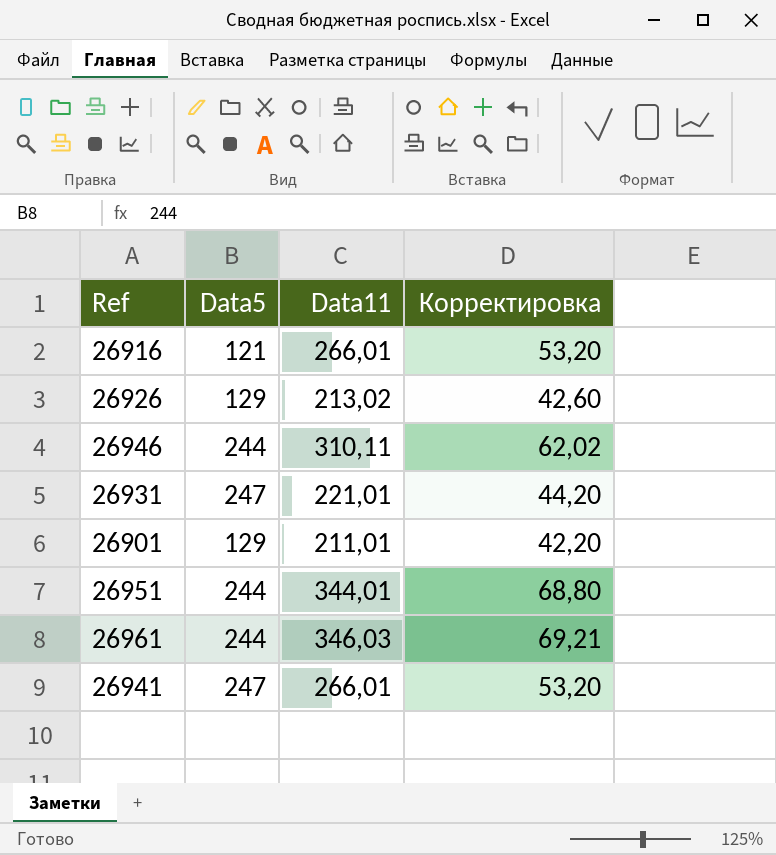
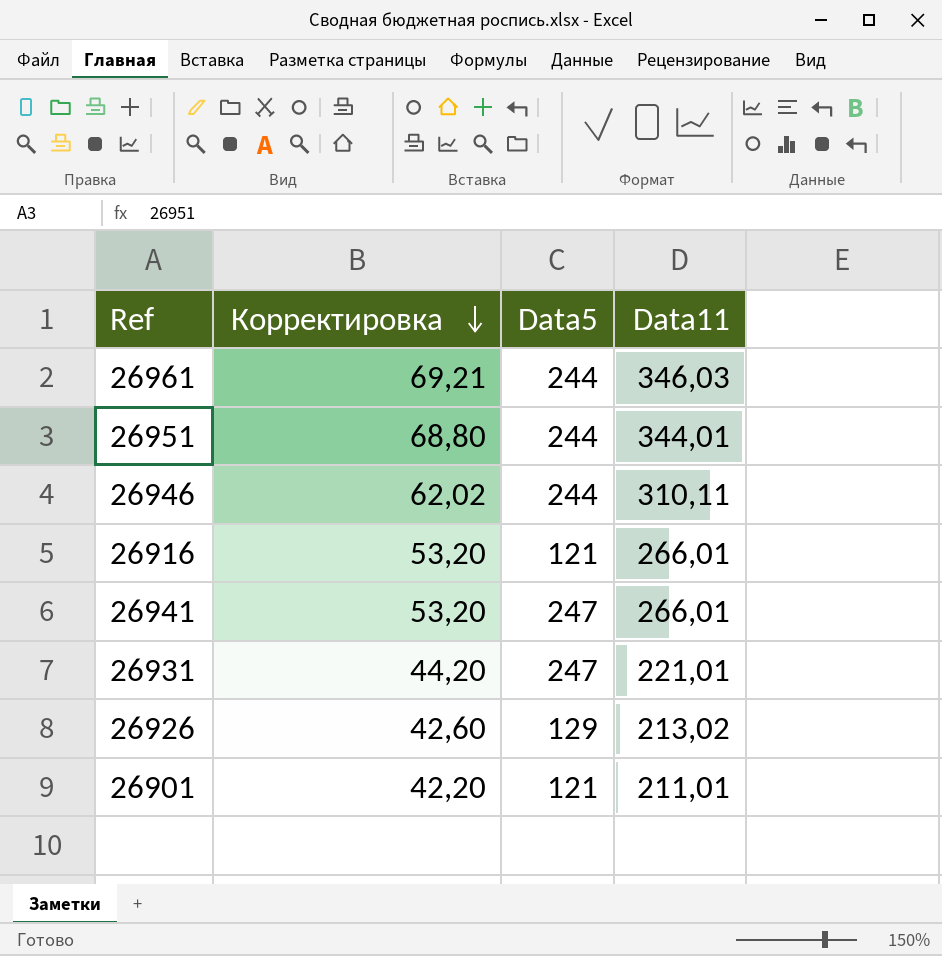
row order: none -> Корректировка descending
column Корректировка | position: 4 -> 2
26901 | Data5: 129 -> 121

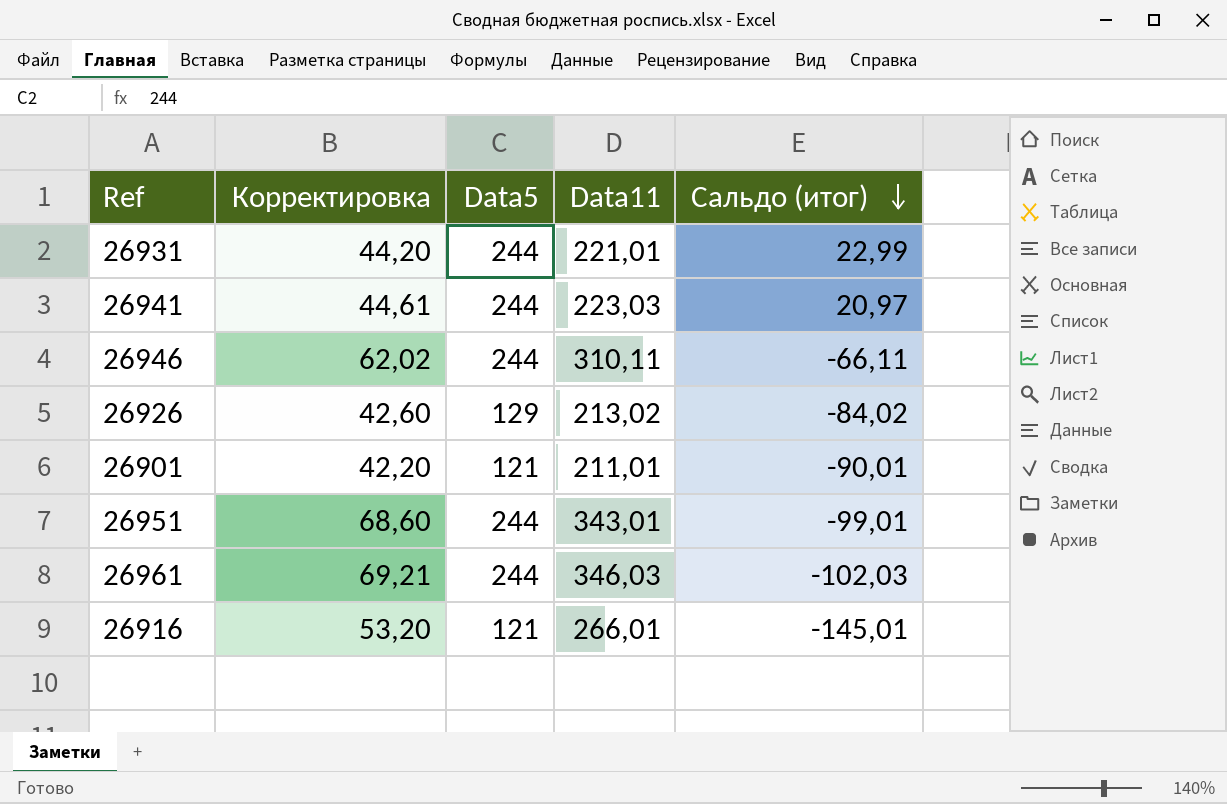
row order: Корректировка descending -> Сальдо (итог) descending
column Сальдо (итог) | formula: none -> [Data5] - [Data11]
26931 | Data5: 247 -> 244
26941 | Корректировка: 53,20 -> 44,61
26941 | Data5: 247 -> 244
26941 | Data11: 266,01 -> 223,03
26951 | Корректировка: 68,80 -> 68,60
26951 | Data11: 344,01 -> 343,01

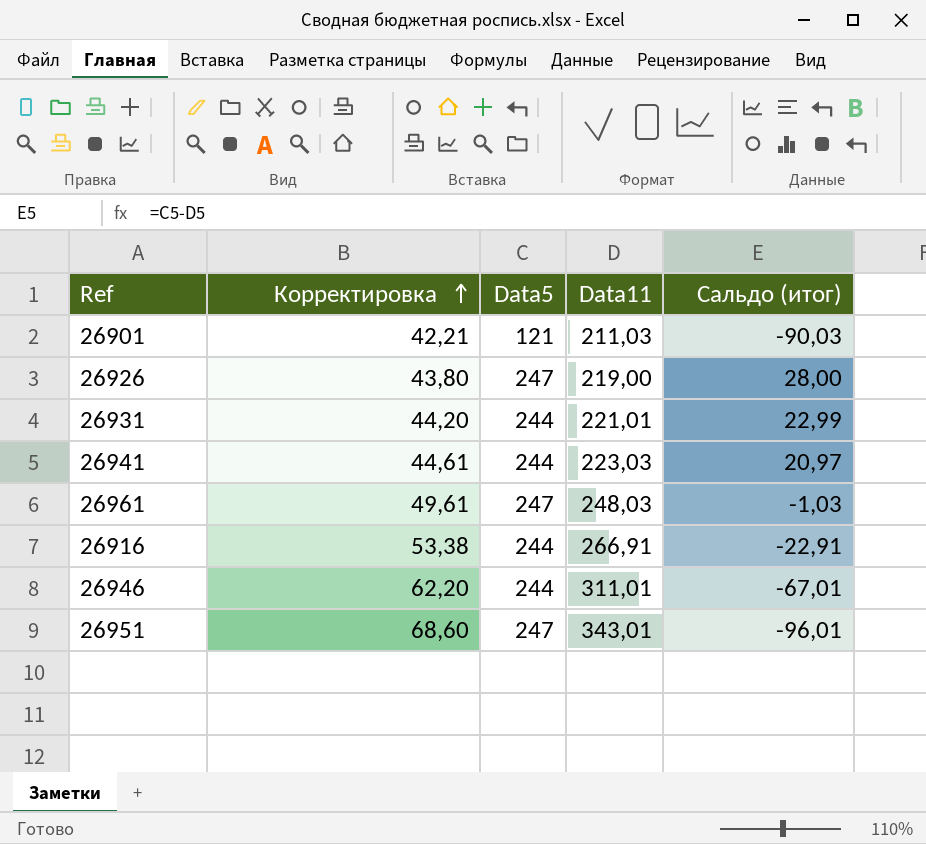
row order: Сальдо (итог) descending -> Корректировка ascending
26901 | Корректировка: 42,20 -> 42,21
26901 | Data11: 211,01 -> 211,03
26901 | Сальдо (итог): -90,01 -> -90,03
26926 | Корректировка: 42,60 -> 43,80
26926 | Data5: 129 -> 247
26926 | Data11: 213,02 -> 219,00
26926 | Сальдо (итог): -84,02 -> 28,00
26961 | Корректировка: 69,21 -> 49,61
26961 | Data5: 244 -> 247
26961 | Data11: 346,03 -> 248,03
26961 | Сальдо (итог): -102,03 -> -1,03
26916 | Корректировка: 53,20 -> 53,38
26916 | Data5: 121 -> 244
26916 | Data11: 266,01 -> 266,91
26916 | Сальдо (итог): -145,01 -> -22,91
26946 | Корректировка: 62,02 -> 62,20
26946 | Data11: 310,11 -> 311,01
26946 | Сальдо (итог): -66,11 -> -67,01
26951 | Data5: 244 -> 247
26951 | Сальдо (итог): -99,01 -> -96,01

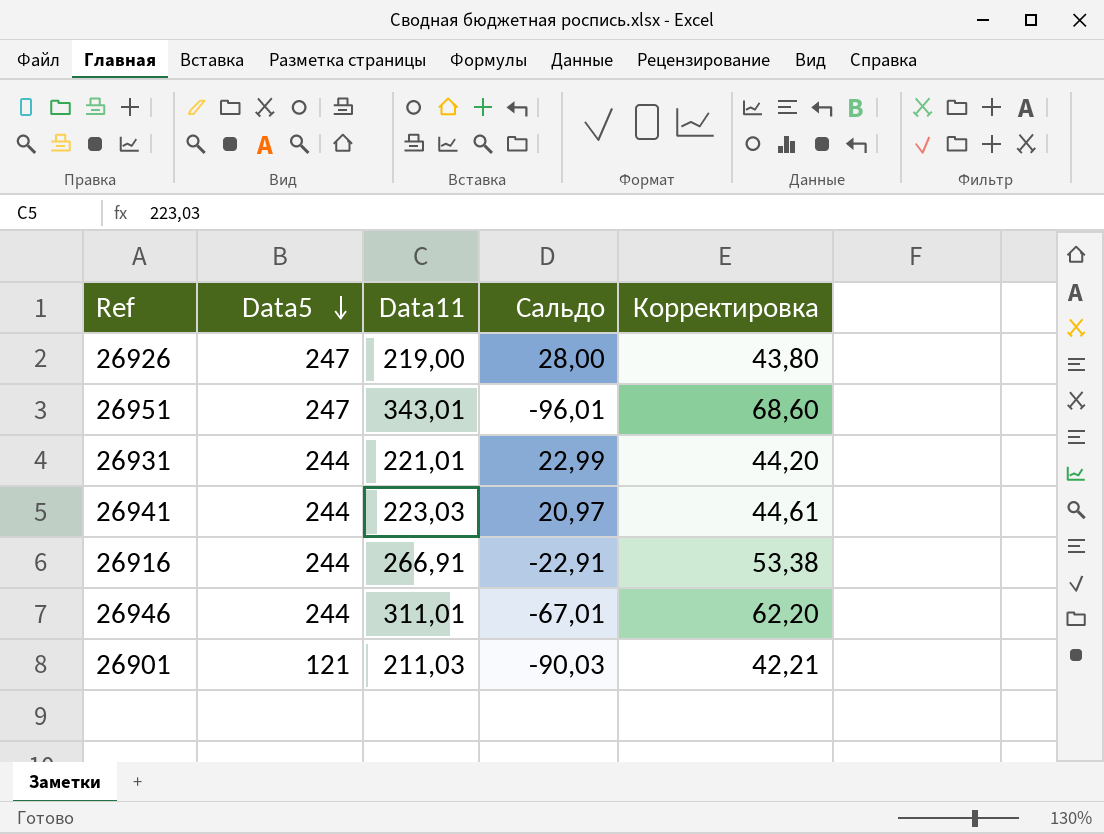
row order: Корректировка ascending -> Data5 descending
column name: Сальдо (итог) -> Сальдо
column Корректировка | position: 2 -> 5
row 26961: 49,61 | 247 | 248,03 | -1,03 -> none

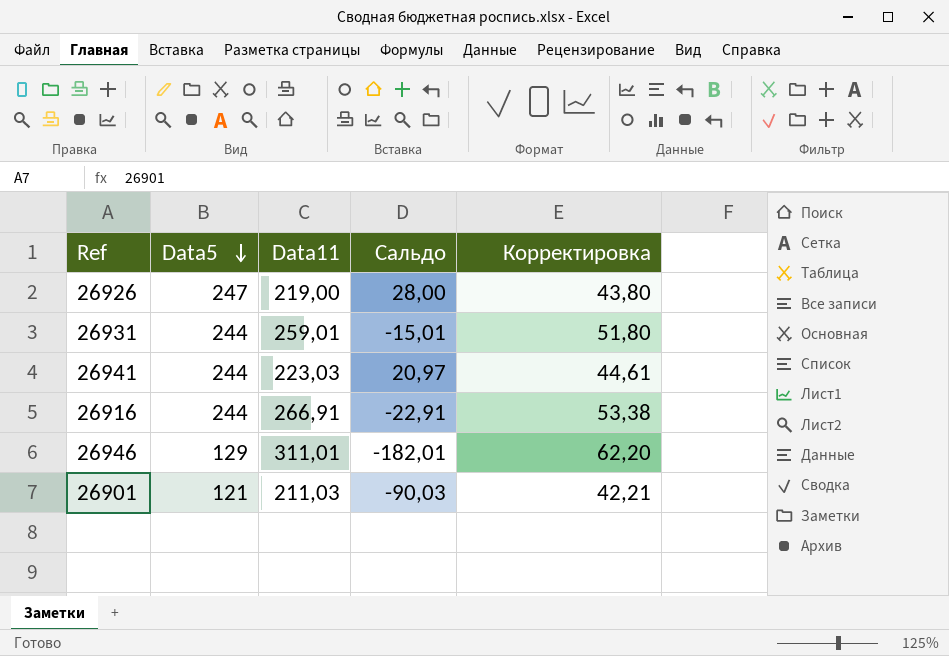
row 26951: 247 | 343,01 | -96,01 | 68,60 -> none
26931 | Data11: 221,01 -> 259,01
26931 | Сальдо: 22,99 -> -15,01
26931 | Корректировка: 44,20 -> 51,80
26946 | Data5: 244 -> 129
26946 | Сальдо: -67,01 -> -182,01

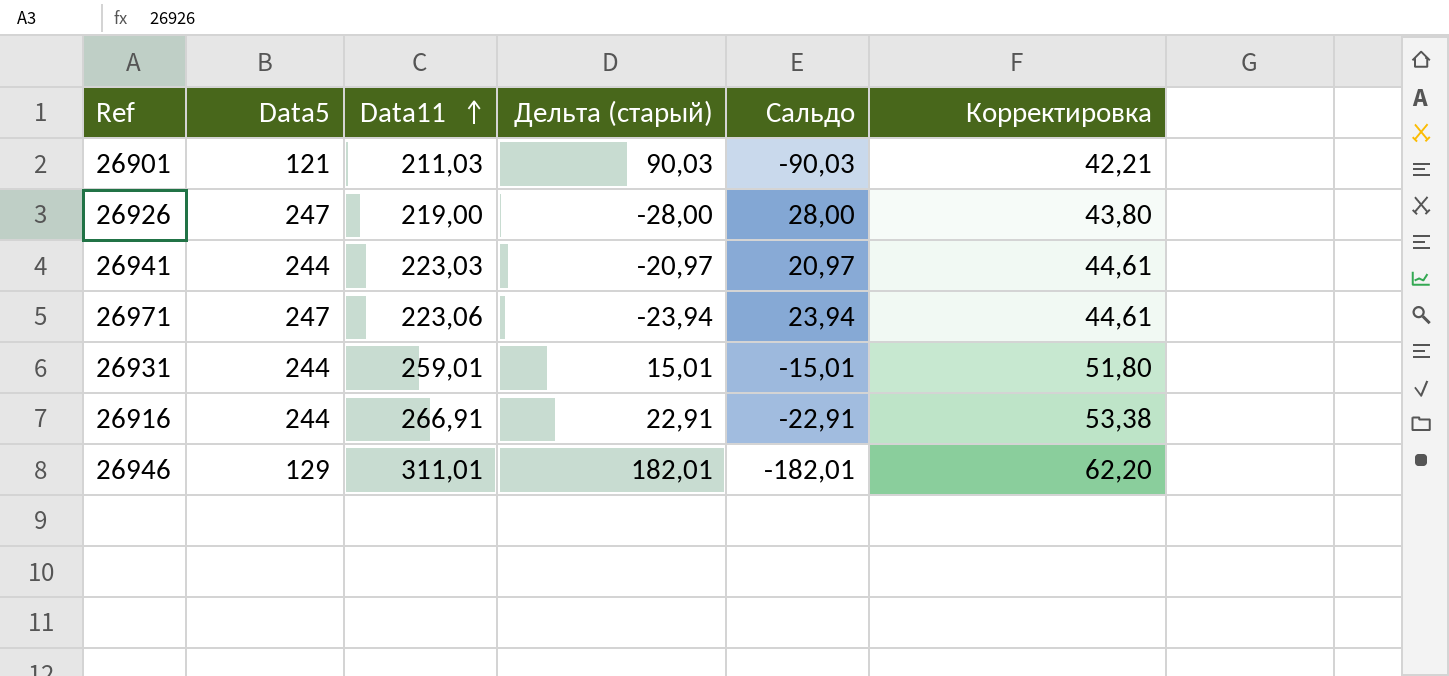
row order: Data5 descending -> Data11 ascending
column Дельта (старый) | formula: none -> [Data11] - [Data5]
row 26971: none -> 247 | 223,06 | -23,94 | 23,94 | 44,61

